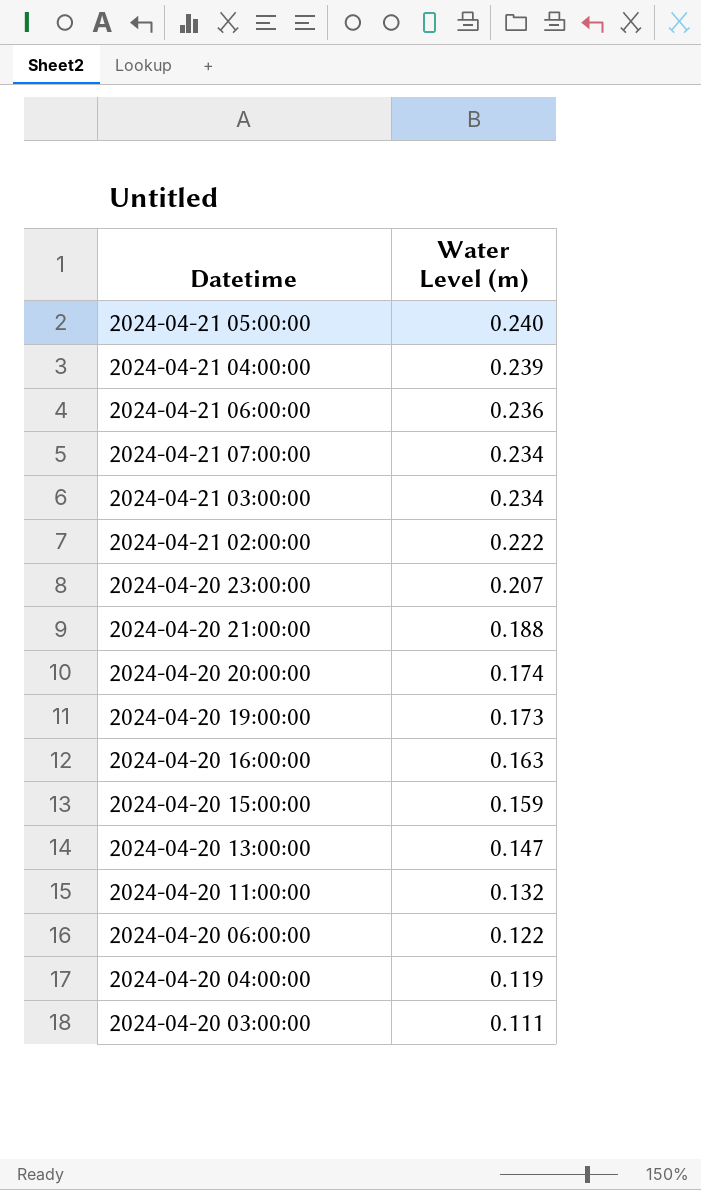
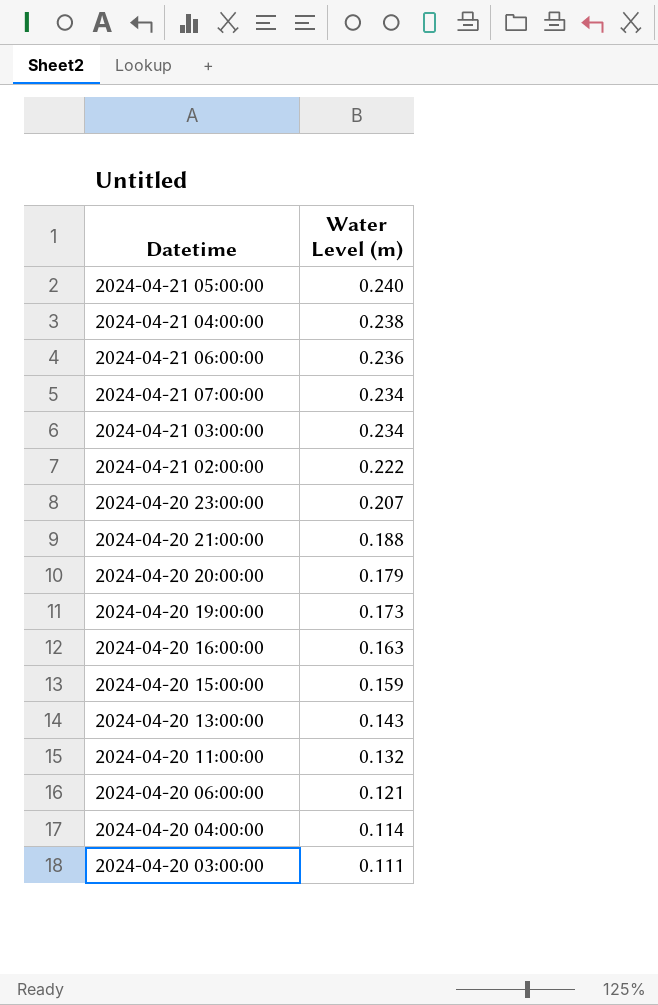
2024-04-21 04:00:00 | Water Level (m): 0.239 -> 0.238
2024-04-20 20:00:00 | Water Level (m): 0.174 -> 0.179
2024-04-20 13:00:00 | Water Level (m): 0.147 -> 0.143
2024-04-20 06:00:00 | Water Level (m): 0.122 -> 0.121
2024-04-20 04:00:00 | Water Level (m): 0.119 -> 0.114

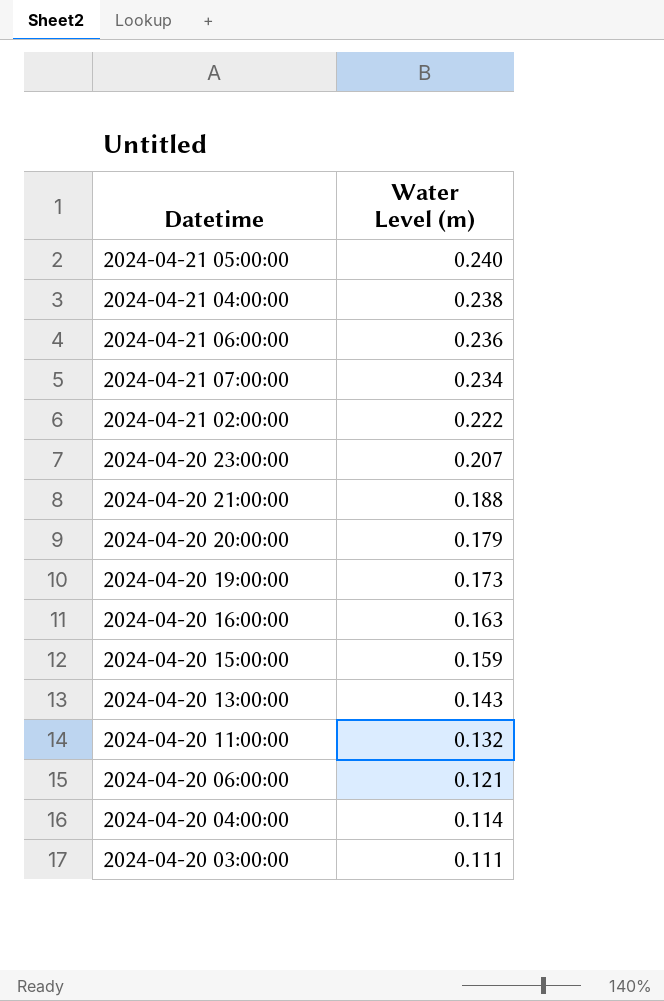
row 2024-04-21 03:00:00: 0.234 -> none

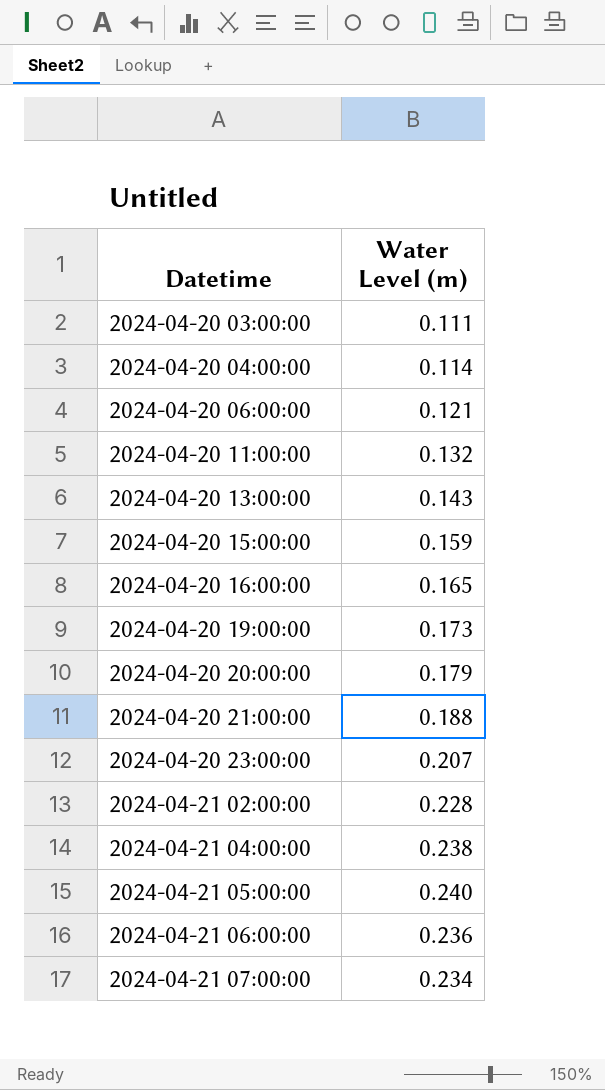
row order: Water Level (m) descending -> Datetime ascending
2024-04-20 16:00:00 | Water Level (m): 0.163 -> 0.165
2024-04-21 02:00:00 | Water Level (m): 0.222 -> 0.228

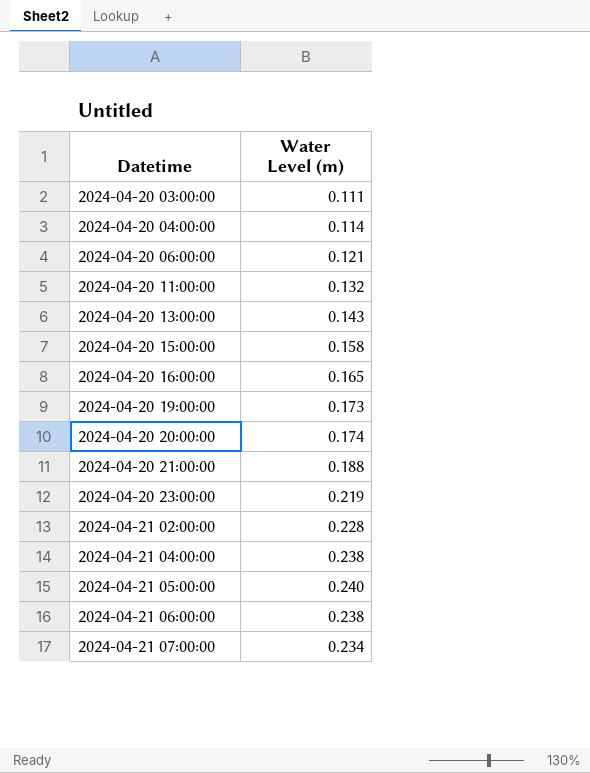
2024-04-20 15:00:00 | Water Level (m): 0.159 -> 0.158
2024-04-20 20:00:00 | Water Level (m): 0.179 -> 0.174
2024-04-20 23:00:00 | Water Level (m): 0.207 -> 0.219
2024-04-21 06:00:00 | Water Level (m): 0.236 -> 0.238

